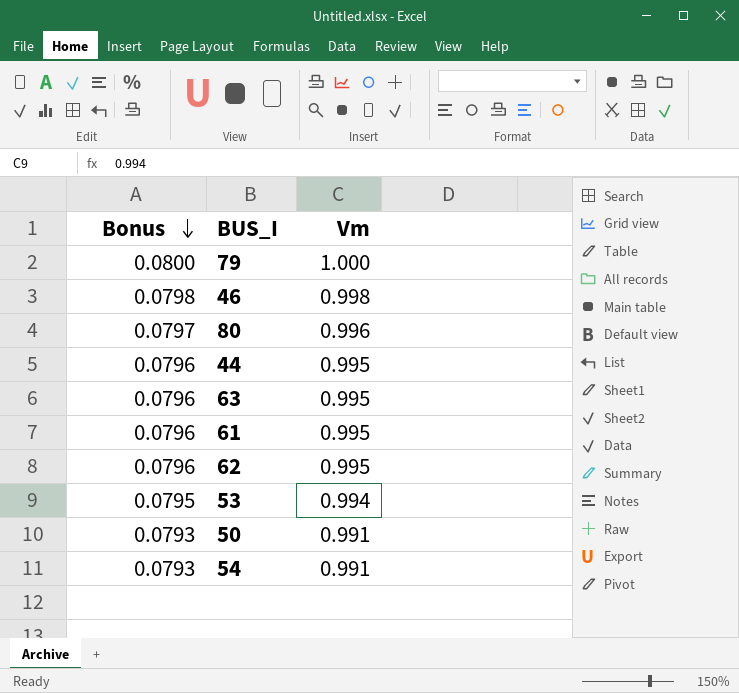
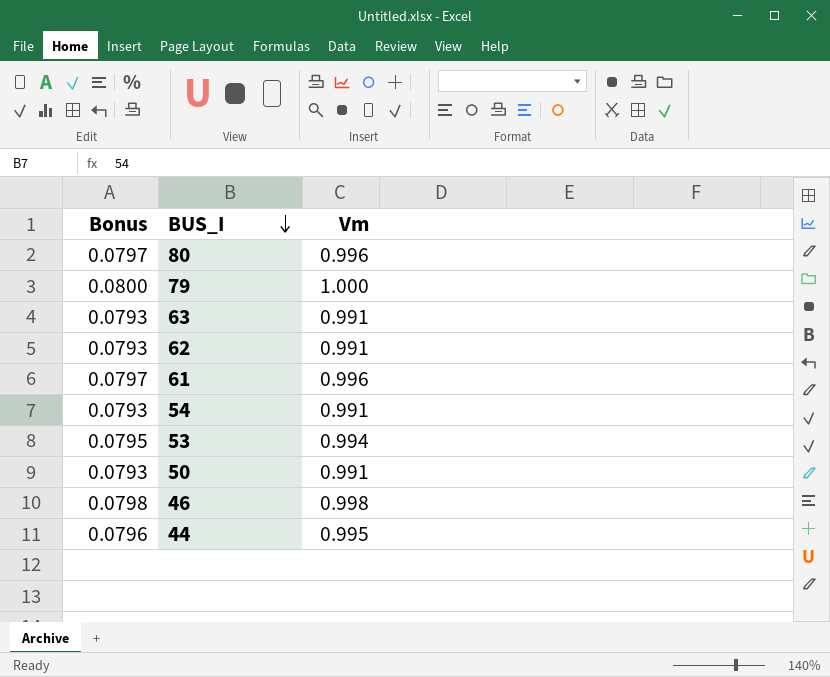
row order: Bonus descending -> BUS_I descending
63 | Bonus: 0.0796 -> 0.0793
63 | Vm: 0.995 -> 0.991
62 | Bonus: 0.0796 -> 0.0793
62 | Vm: 0.995 -> 0.991
61 | Bonus: 0.0796 -> 0.0797
61 | Vm: 0.995 -> 0.996

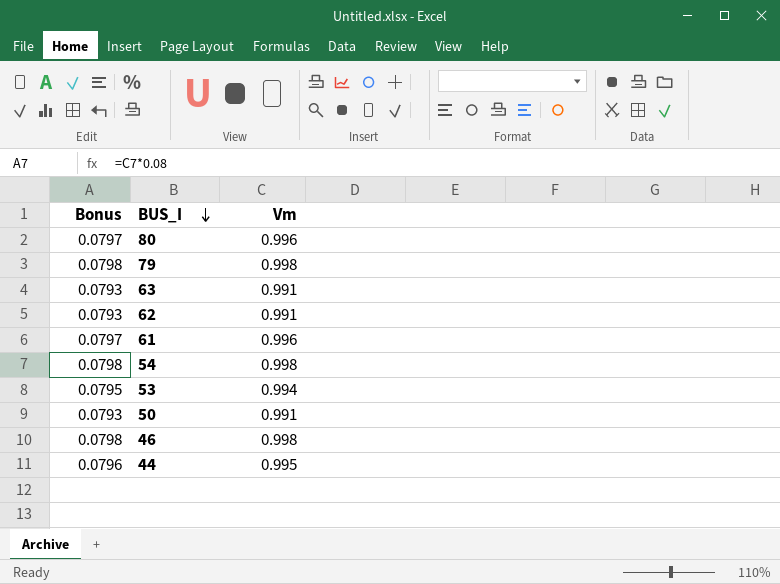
79 | Bonus: 0.0800 -> 0.0798
79 | Vm: 1.000 -> 0.998
54 | Bonus: 0.0793 -> 0.0798
54 | Vm: 0.991 -> 0.998

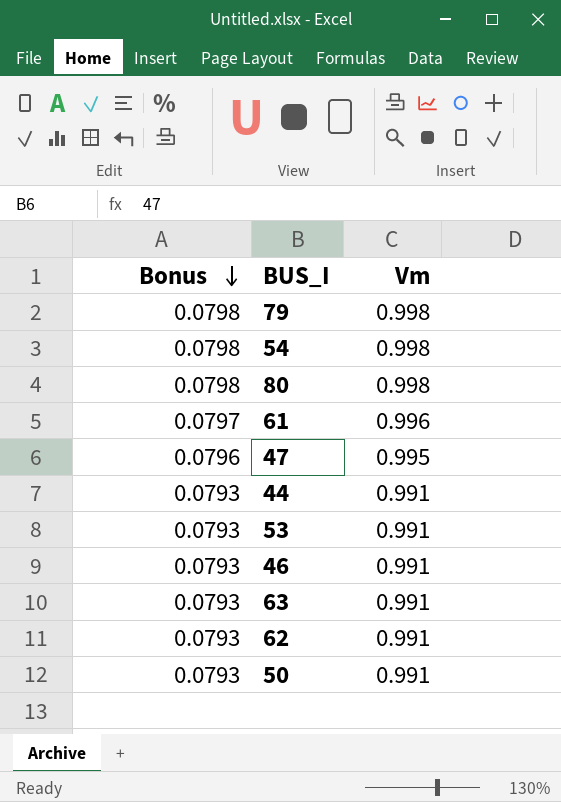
row order: BUS_I descending -> Bonus descending
80 | Bonus: 0.0797 -> 0.0798
80 | Vm: 0.996 -> 0.998
row 47: none -> 0.0796 | 0.995
44 | Bonus: 0.0796 -> 0.0793
44 | Vm: 0.995 -> 0.991
53 | Bonus: 0.0795 -> 0.0793
53 | Vm: 0.994 -> 0.991
46 | Bonus: 0.0798 -> 0.0793
46 | Vm: 0.998 -> 0.991

